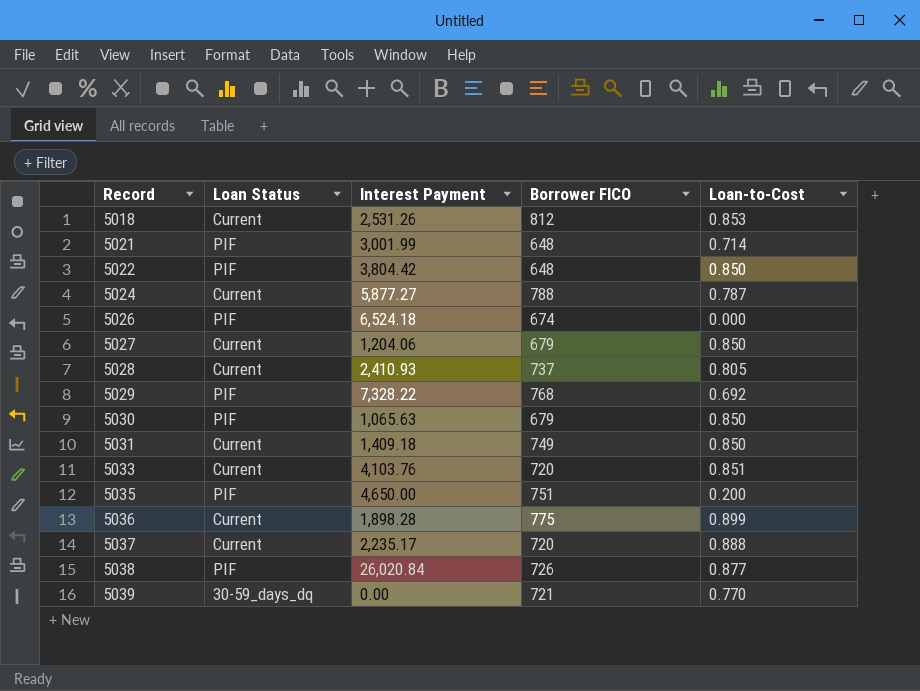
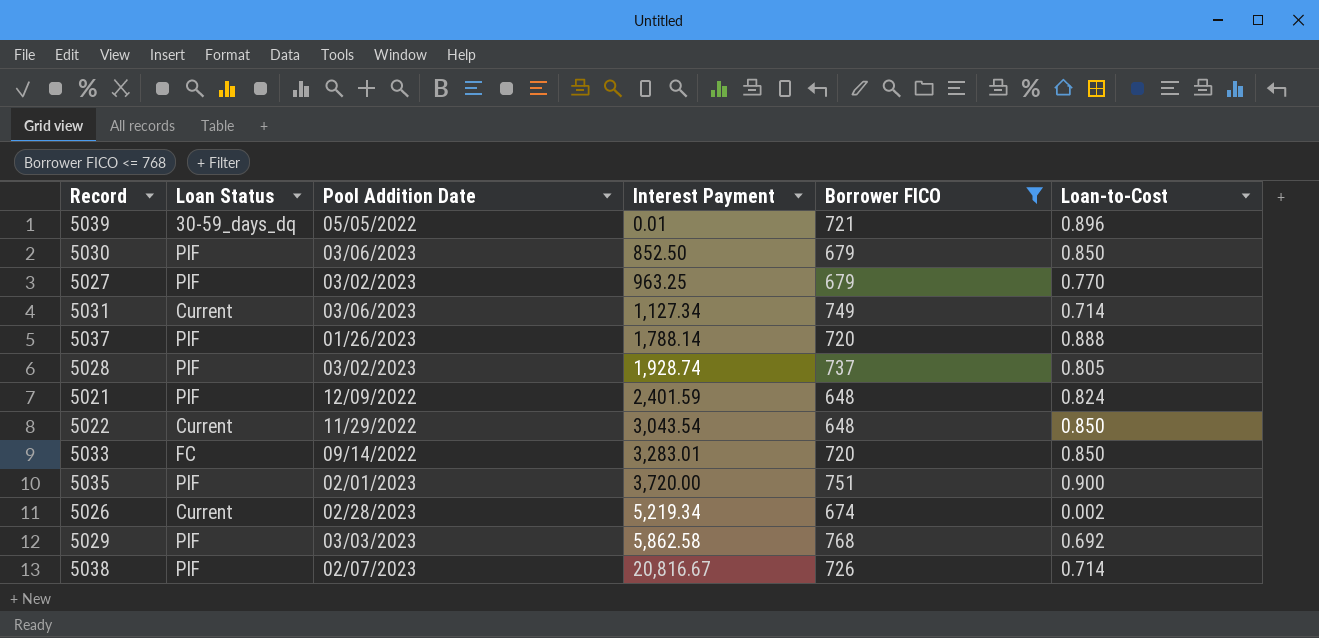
filter: none -> Borrower FICO <= 768
row order: Record ascending -> Interest Payment ascending
column Pool Addition Date | position: none -> 3
5039 | Interest Payment: 0.00 -> 0.01
5039 | Loan-to-Cost: 0.770 -> 0.896
5030 | Interest Payment: 1,065.63 -> 852.50
5027 | Loan Status: Current -> PIF
5027 | Interest Payment: 1,204.06 -> 963.25
5027 | Loan-to-Cost: 0.850 -> 0.770
5031 | Interest Payment: 1,409.18 -> 1,127.34
5031 | Loan-to-Cost: 0.850 -> 0.714
5037 | Loan Status: Current -> PIF
5037 | Interest Payment: 2,235.17 -> 1,788.14
5028 | Loan Status: Current -> PIF
5028 | Interest Payment: 2,410.93 -> 1,928.74
5021 | Interest Payment: 3,001.99 -> 2,401.59
5021 | Loan-to-Cost: 0.714 -> 0.824
5022 | Loan Status: PIF -> Current
5022 | Interest Payment: 3,804.42 -> 3,043.54
5033 | Loan Status: Current -> FC
5033 | Interest Payment: 4,103.76 -> 3,283.01
5033 | Loan-to-Cost: 0.851 -> 0.850
5035 | Interest Payment: 4,650.00 -> 3,720.00
5035 | Loan-to-Cost: 0.200 -> 0.900
5026 | Loan Status: PIF -> Current
5026 | Interest Payment: 6,524.18 -> 5,219.34
5026 | Loan-to-Cost: 0.000 -> 0.002
5029 | Interest Payment: 7,328.22 -> 5,862.58
5038 | Interest Payment: 26,020.84 -> 20,816.67
5038 | Loan-to-Cost: 0.877 -> 0.714

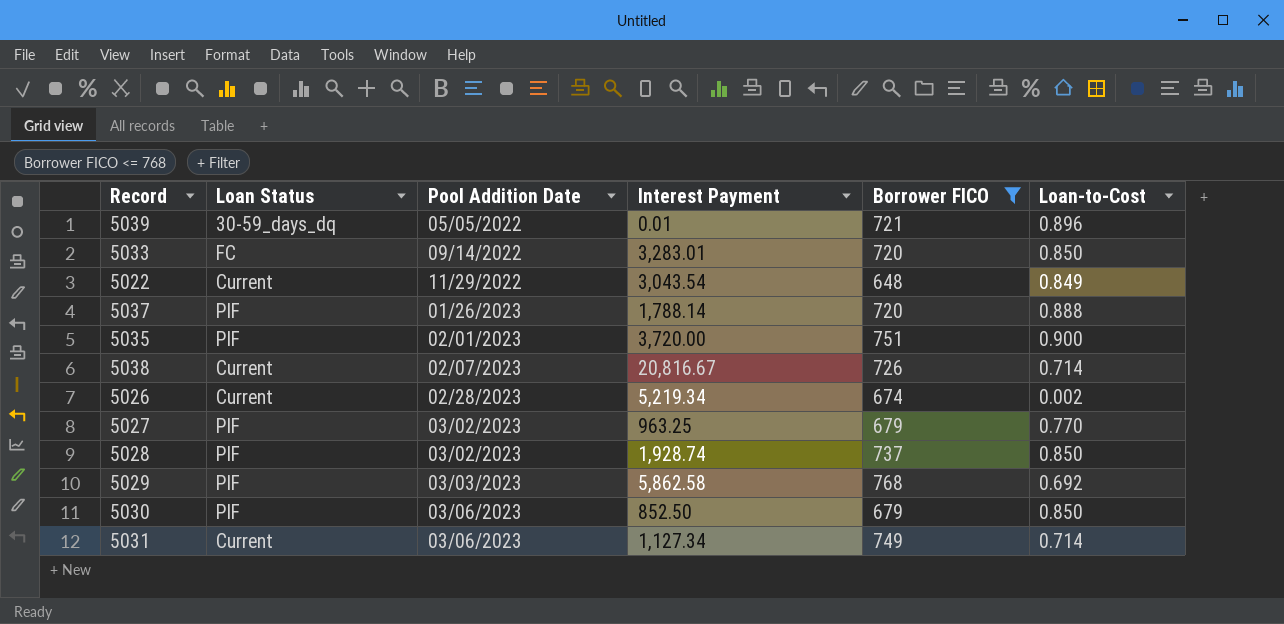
row order: Interest Payment ascending -> Pool Addition Date ascending
row 5021: PIF | 12/09/2022 | 2,401.59 | 648 | 0.824 -> none
5022 | Loan-to-Cost: 0.850 -> 0.849
5038 | Loan Status: PIF -> Current
5028 | Loan-to-Cost: 0.805 -> 0.850

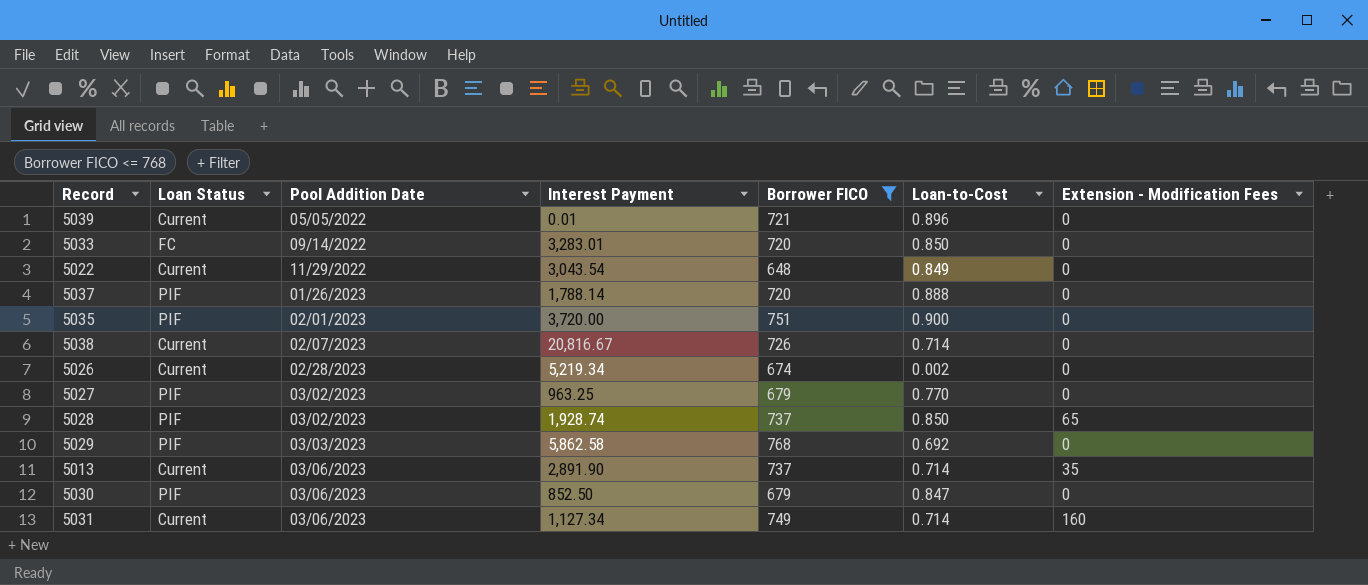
column Extension - Modification Fees | position: none -> 7
5039 | Loan Status: 30-59_days_dq -> Current
row 5013: none -> Current | 03/06/2023 | 2,891.90 | 737 | 0.714 | 35
5030 | Loan-to-Cost: 0.850 -> 0.847

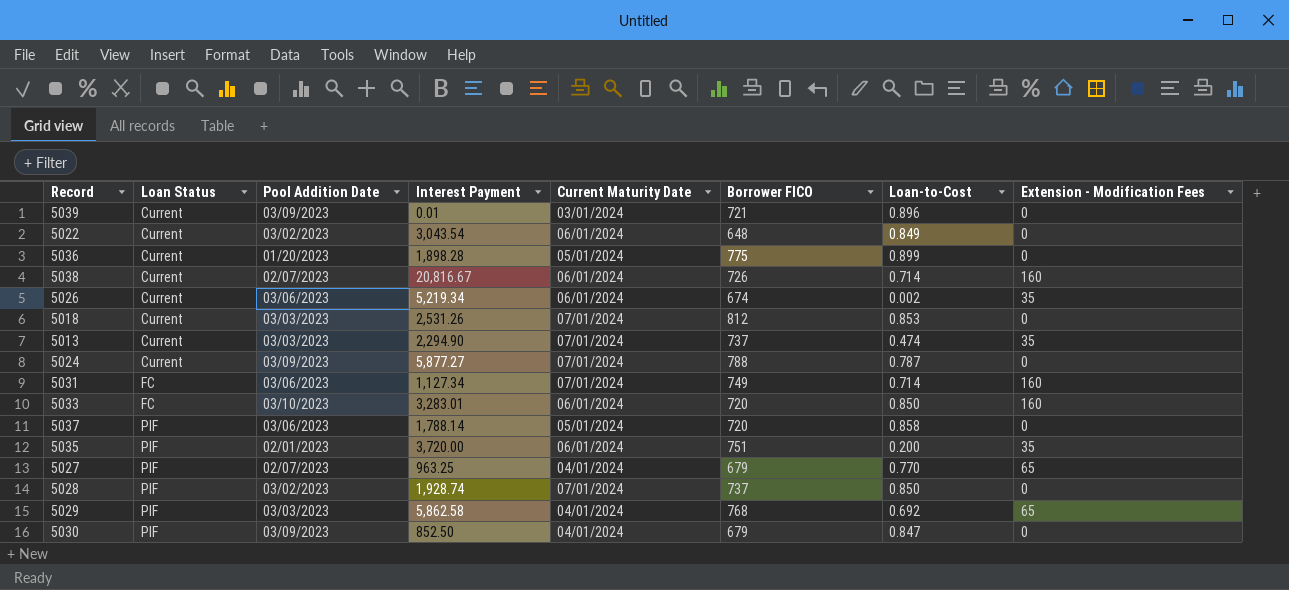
filter: Borrower FICO <= 768 -> none
row order: Pool Addition Date ascending -> Loan Status ascending
column Current Maturity Date | position: none -> 5
5039 | Pool Addition Date: 05/05/2022 -> 03/09/2023
5022 | Pool Addition Date: 11/29/2022 -> 03/02/2023
5038 | Extension - Modification Fees: 0 -> 160
5026 | Pool Addition Date: 02/28/2023 -> 03/06/2023
5026 | Extension - Modification Fees: 0 -> 35
5013 | Pool Addition Date: 03/06/2023 -> 03/03/2023
5013 | Interest Payment: 2,891.90 -> 2,294.90
5013 | Loan-to-Cost: 0.714 -> 0.474
5031 | Loan Status: Current -> FC
5033 | Pool Addition Date: 09/14/2022 -> 03/10/2023
5033 | Extension - Modification Fees: 0 -> 160
5037 | Pool Addition Date: 01/26/2023 -> 03/06/2023
5037 | Loan-to-Cost: 0.888 -> 0.858
5035 | Loan-to-Cost: 0.900 -> 0.200
5035 | Extension - Modification Fees: 0 -> 35
5027 | Pool Addition Date: 03/02/2023 -> 02/07/2023
5027 | Extension - Modification Fees: 0 -> 65
5028 | Extension - Modification Fees: 65 -> 0
5029 | Extension - Modification Fees: 0 -> 65
5030 | Pool Addition Date: 03/06/2023 -> 03/09/2023

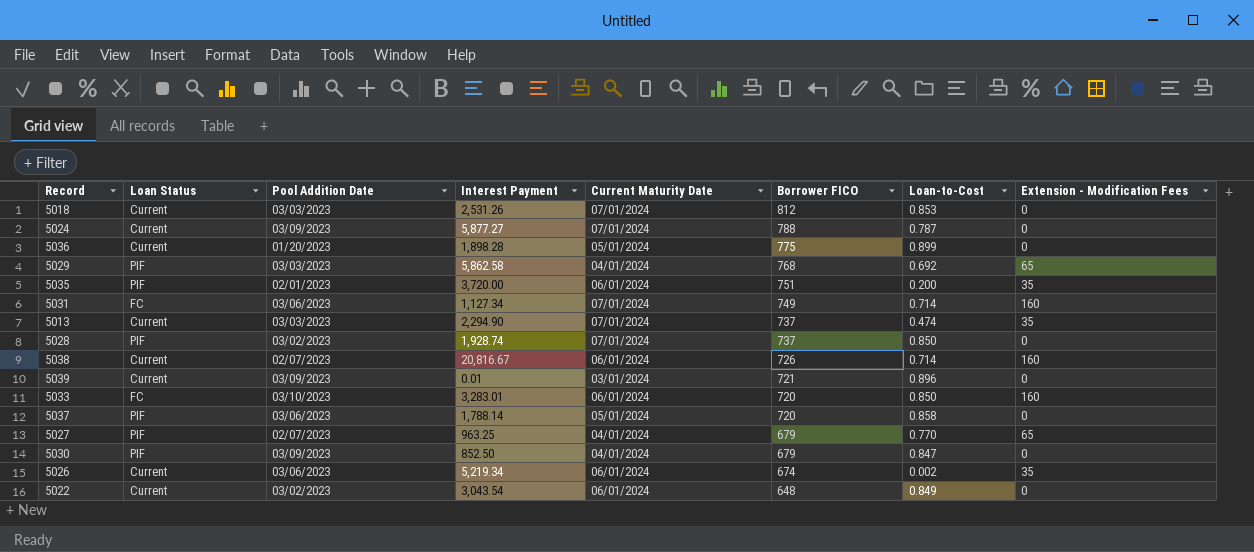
row order: Loan Status ascending -> Borrower FICO descending

